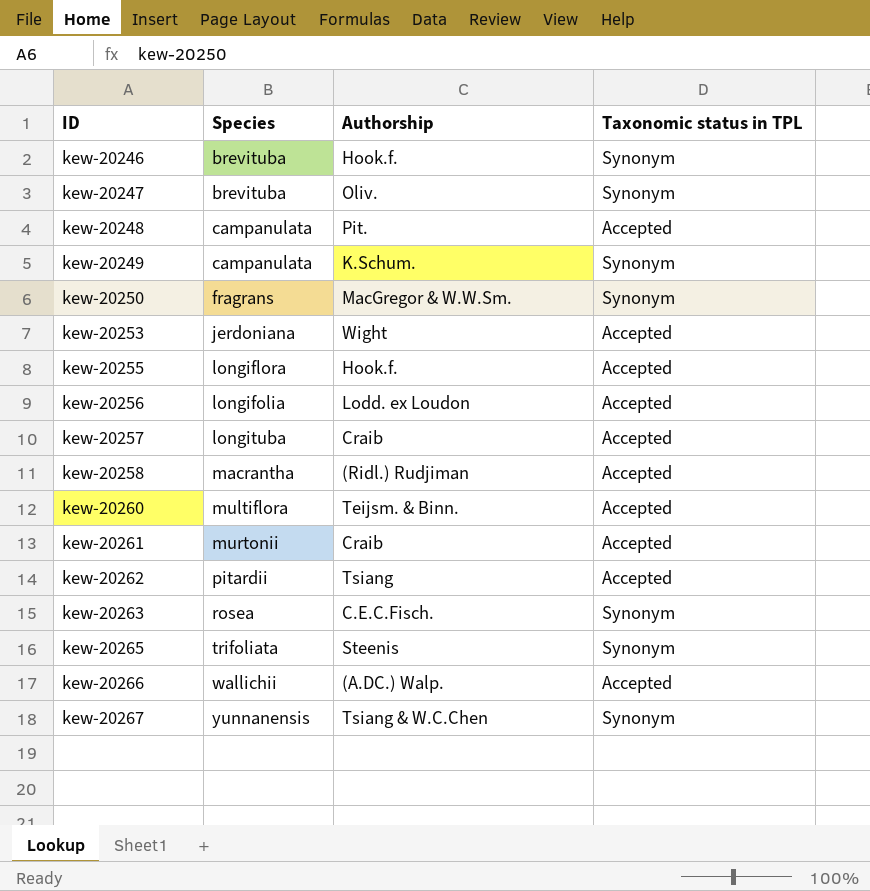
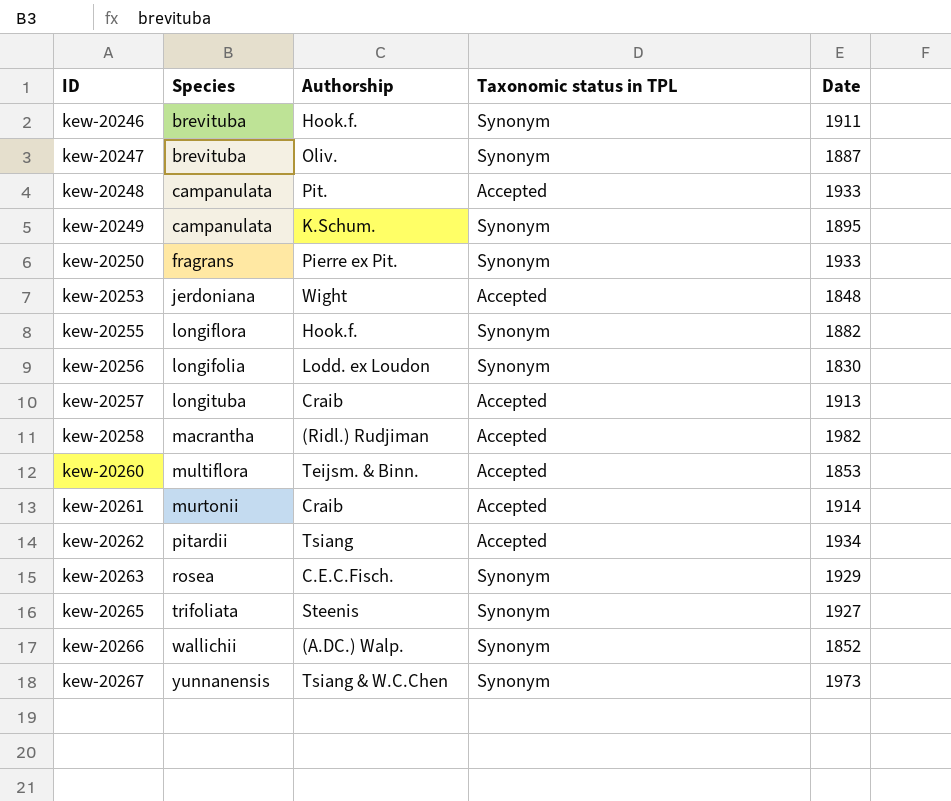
column Date | position: none -> 5
kew-20250 | Authorship: MacGregor & W.W.Sm. -> Pierre ex Pit.
kew-20255 | Taxonomic status in TPL: Accepted -> Synonym
kew-20256 | Taxonomic status in TPL: Accepted -> Synonym
kew-20266 | Taxonomic status in TPL: Accepted -> Synonym

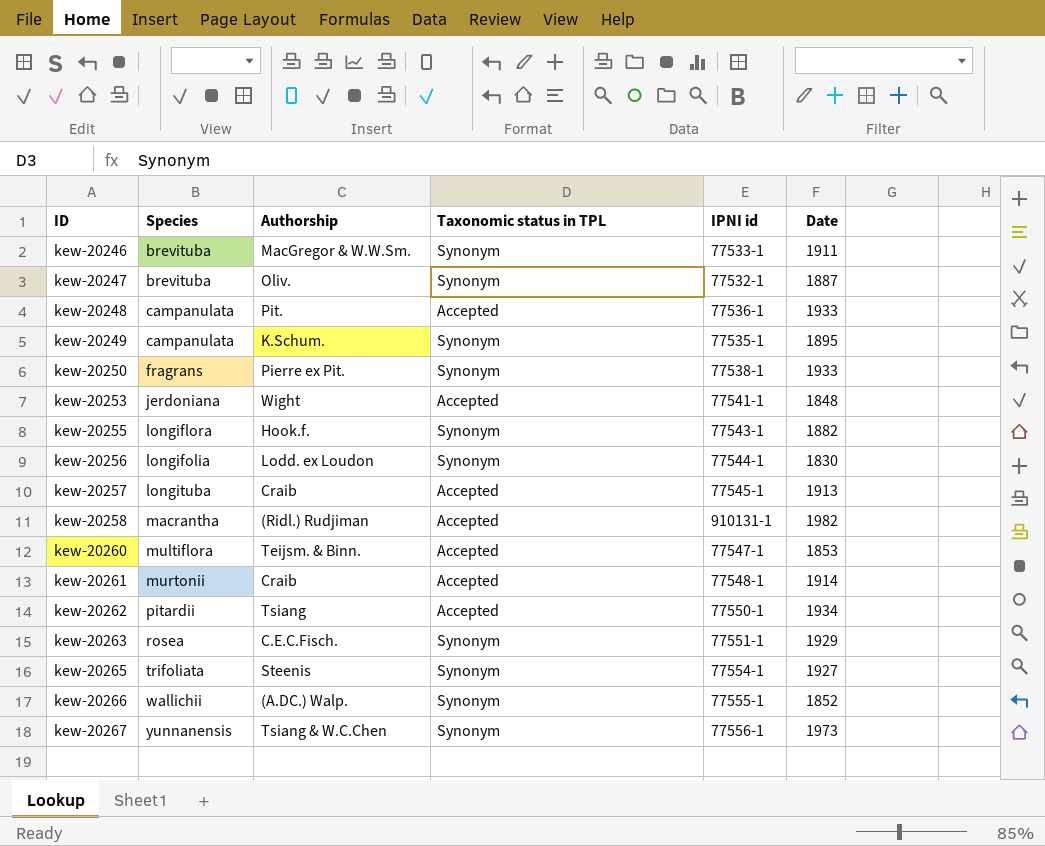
column IPNI id | position: none -> 5
kew-20246 | Authorship: Hook.f. -> MacGregor & W.W.Sm.

